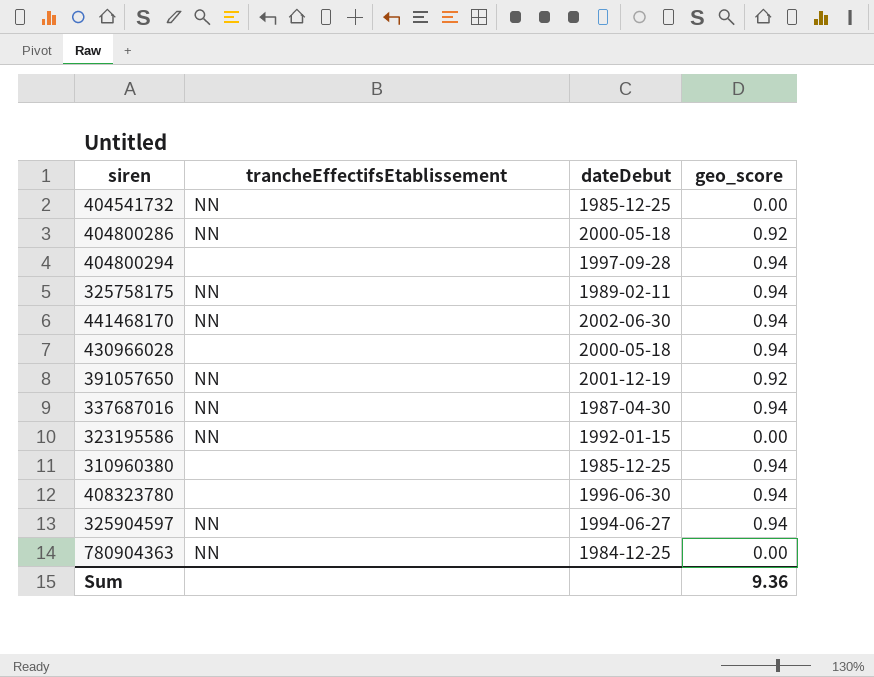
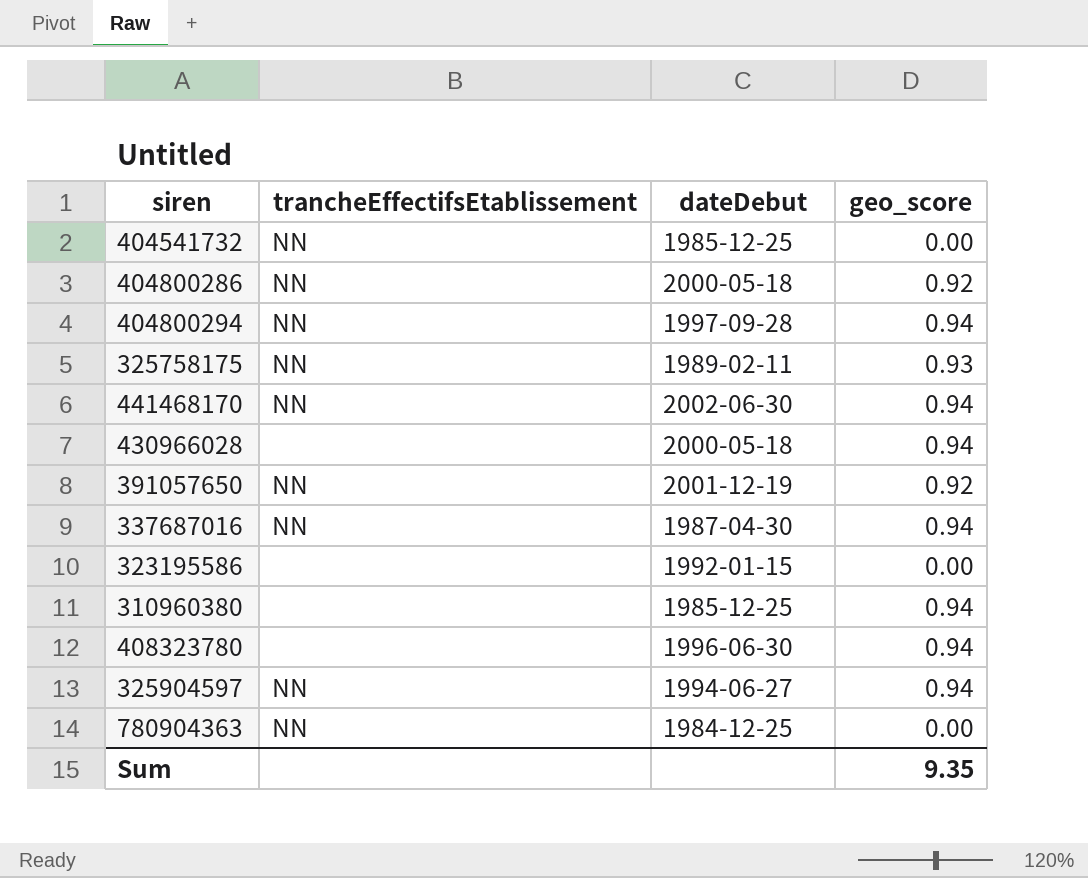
404800294 | trancheEffectifsEtablissement: none -> NN
325758175 | geo_score: 0.94 -> 0.93
323195586 | trancheEffectifsEtablissement: NN -> none
Sum | geo_score: 9.36 -> 9.35

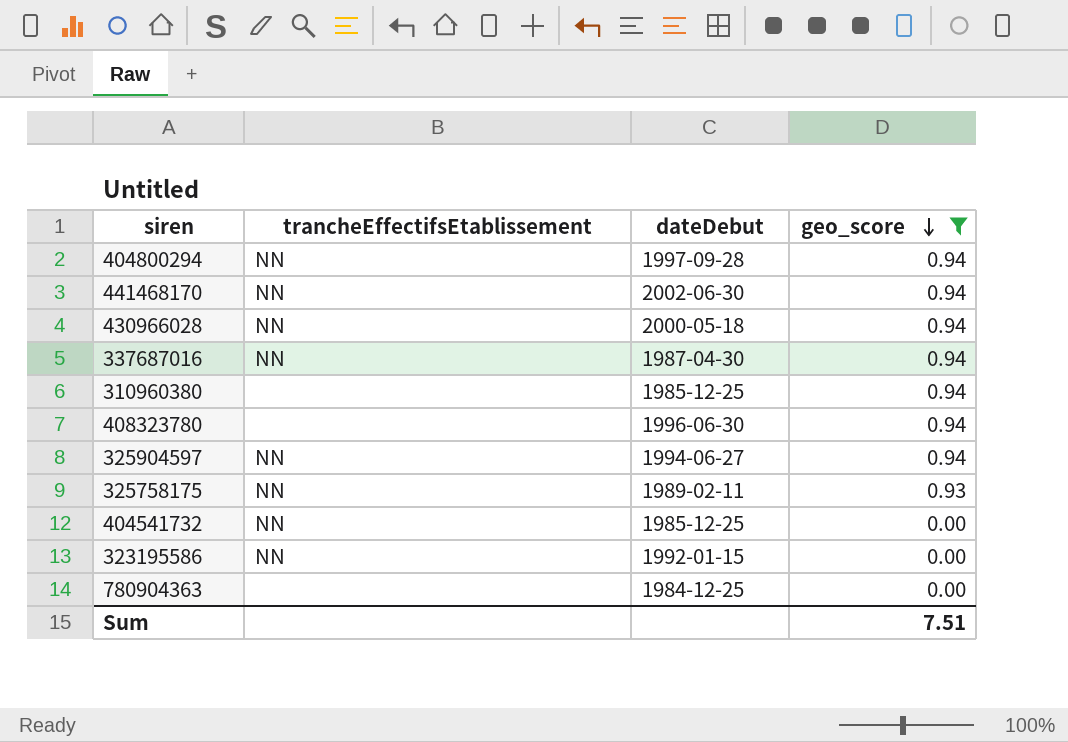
filter: none -> geo_score != 0.92
row order: none -> geo_score descending
430966028 | trancheEffectifsEtablissement: none -> NN
323195586 | trancheEffectifsEtablissement: none -> NN
780904363 | trancheEffectifsEtablissement: NN -> none
Sum | geo_score: 9.35 -> 7.51

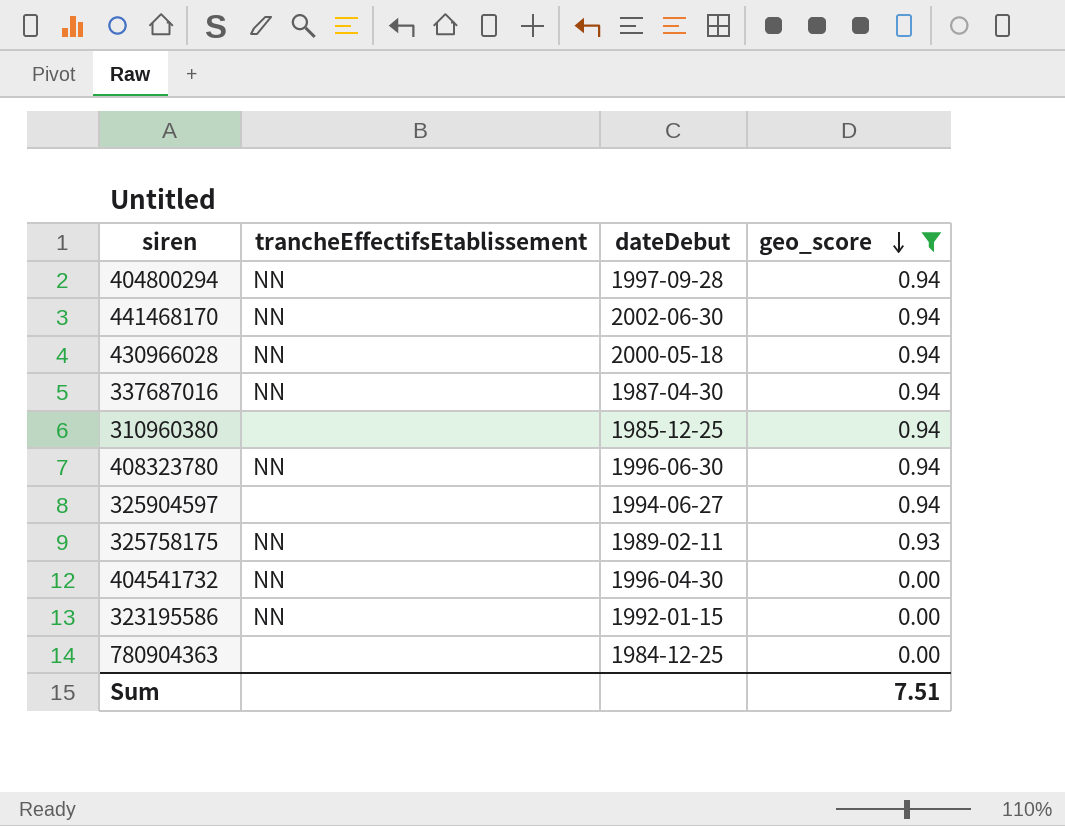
408323780 | trancheEffectifsEtablissement: none -> NN
325904597 | trancheEffectifsEtablissement: NN -> none
404541732 | dateDebut: 1985-12-25 -> 1996-04-30

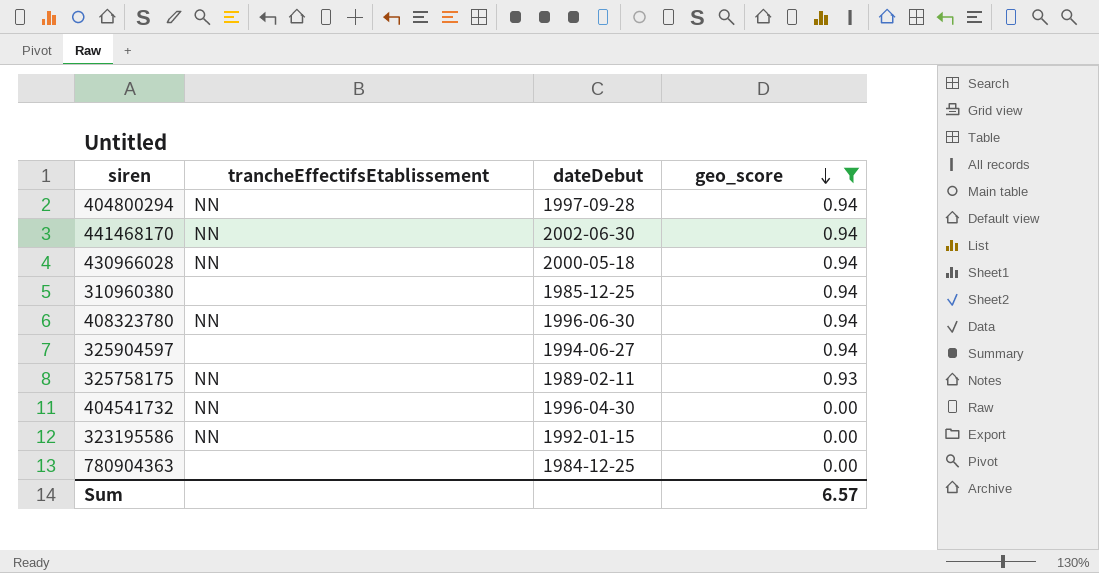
row 337687016: NN | 1987-04-30 | 0.94 -> none
Sum | geo_score: 7.51 -> 6.57

